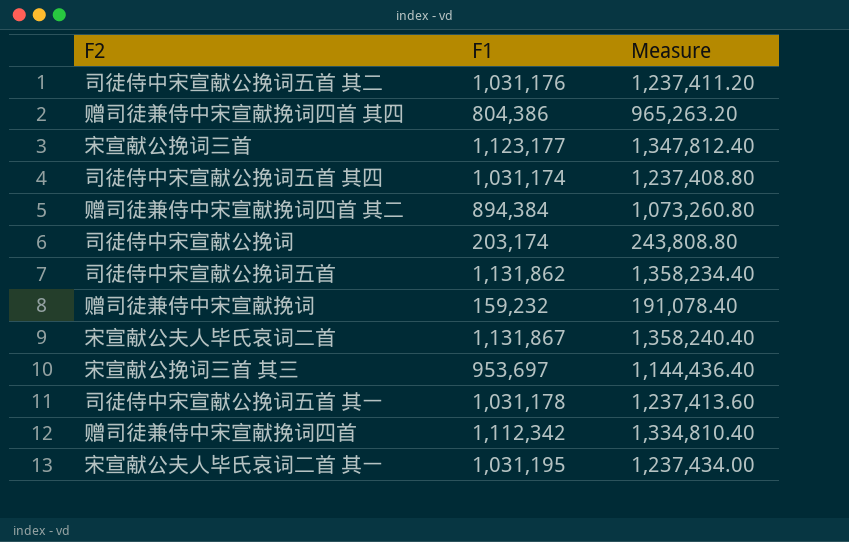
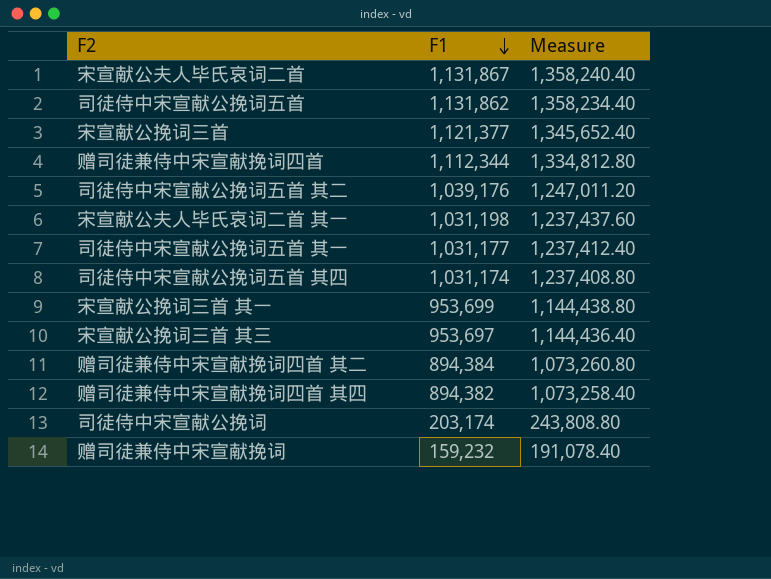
row order: none -> F1 descending
宋宣献公挽词三首 | F1: 1,123,177 -> 1,121,377
宋宣献公挽词三首 | Measure: 1,347,812.40 -> 1,345,652.40
赠司徒兼侍中宋宣献挽词四首 | F1: 1,112,342 -> 1,112,344
赠司徒兼侍中宋宣献挽词四首 | Measure: 1,334,810.40 -> 1,334,812.80
司徒侍中宋宣献公挽词五首 其二 | F1: 1,031,176 -> 1,039,176
司徒侍中宋宣献公挽词五首 其二 | Measure: 1,237,411.20 -> 1,247,011.20
宋宣献公夫人毕氏哀词二首 其一 | F1: 1,031,195 -> 1,031,198
宋宣献公夫人毕氏哀词二首 其一 | Measure: 1,237,434.00 -> 1,237,437.60
司徒侍中宋宣献公挽词五首 其一 | F1: 1,031,178 -> 1,031,177
司徒侍中宋宣献公挽词五首 其一 | Measure: 1,237,413.60 -> 1,237,412.40
row 宋宣献公挽词三首 其一: none -> 953,699 | 1,144,438.80
赠司徒兼侍中宋宣献挽词四首 其四 | F1: 804,386 -> 894,382
赠司徒兼侍中宋宣献挽词四首 其四 | Measure: 965,263.20 -> 1,073,258.40

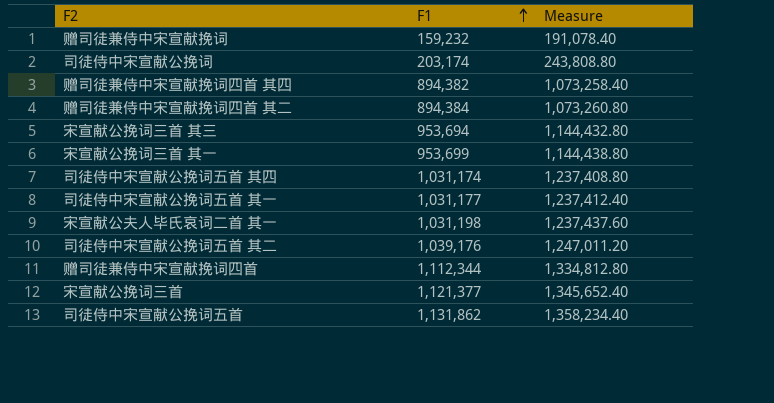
row order: F1 descending -> F1 ascending
row 宋宣献公夫人毕氏哀词二首: 1,131,867 | 1,358,240.40 -> none
宋宣献公挽词三首 其三 | F1: 953,697 -> 953,694
宋宣献公挽词三首 其三 | Measure: 1,144,436.40 -> 1,144,432.80

